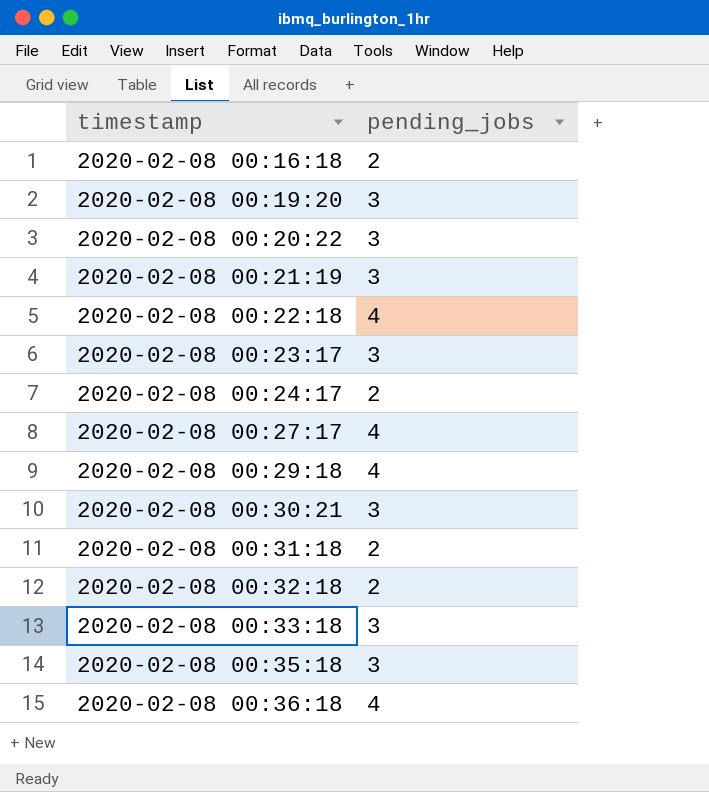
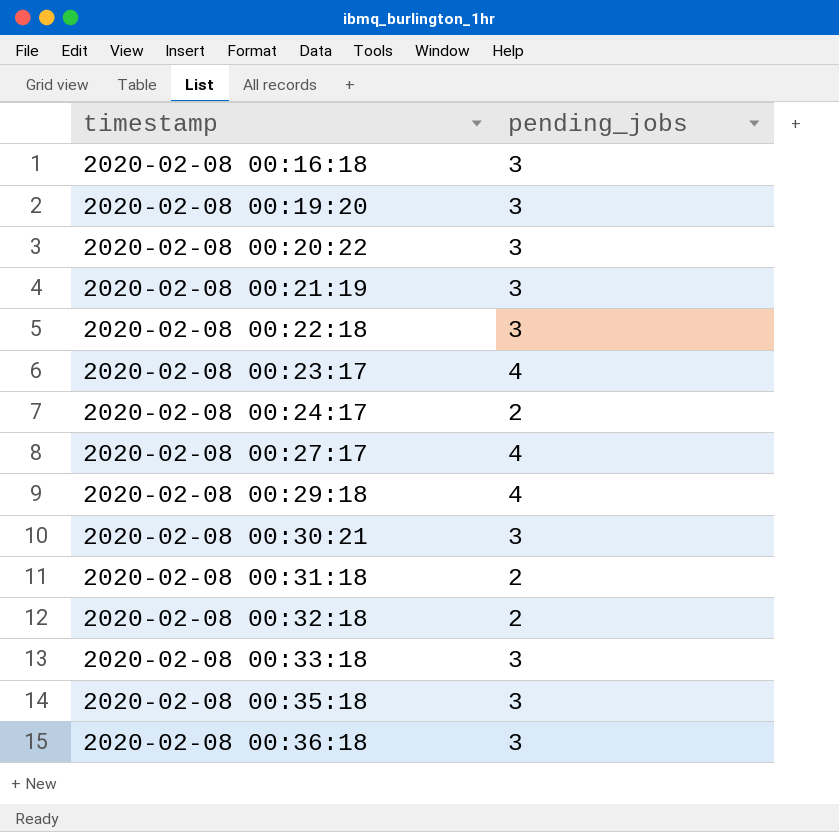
2020-02-08 00:16:18 | pending_jobs: 2 -> 3
2020-02-08 00:22:18 | pending_jobs: 4 -> 3
2020-02-08 00:23:17 | pending_jobs: 3 -> 4
2020-02-08 00:36:18 | pending_jobs: 4 -> 3

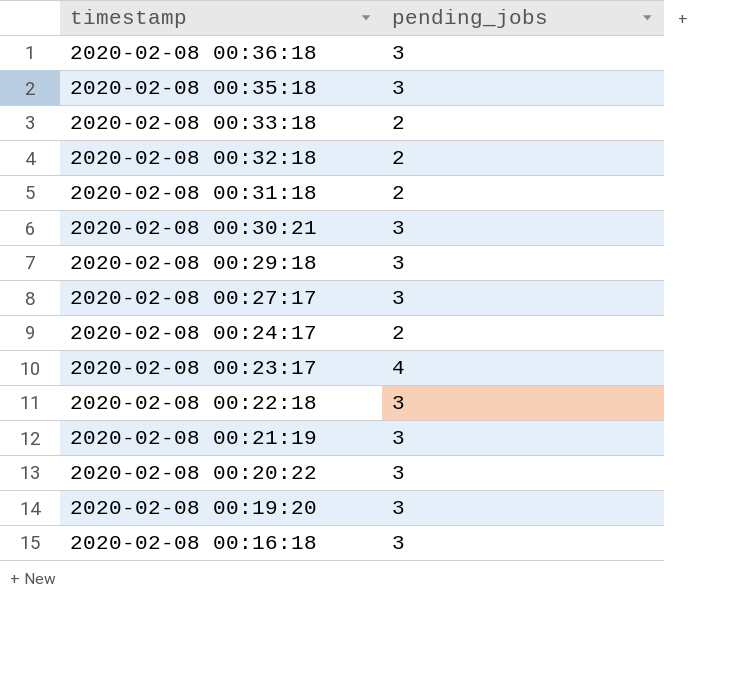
row order: timestamp ascending -> timestamp descending
2020-02-08 00:33:18 | pending_jobs: 3 -> 2
2020-02-08 00:29:18 | pending_jobs: 4 -> 3
2020-02-08 00:27:17 | pending_jobs: 4 -> 3

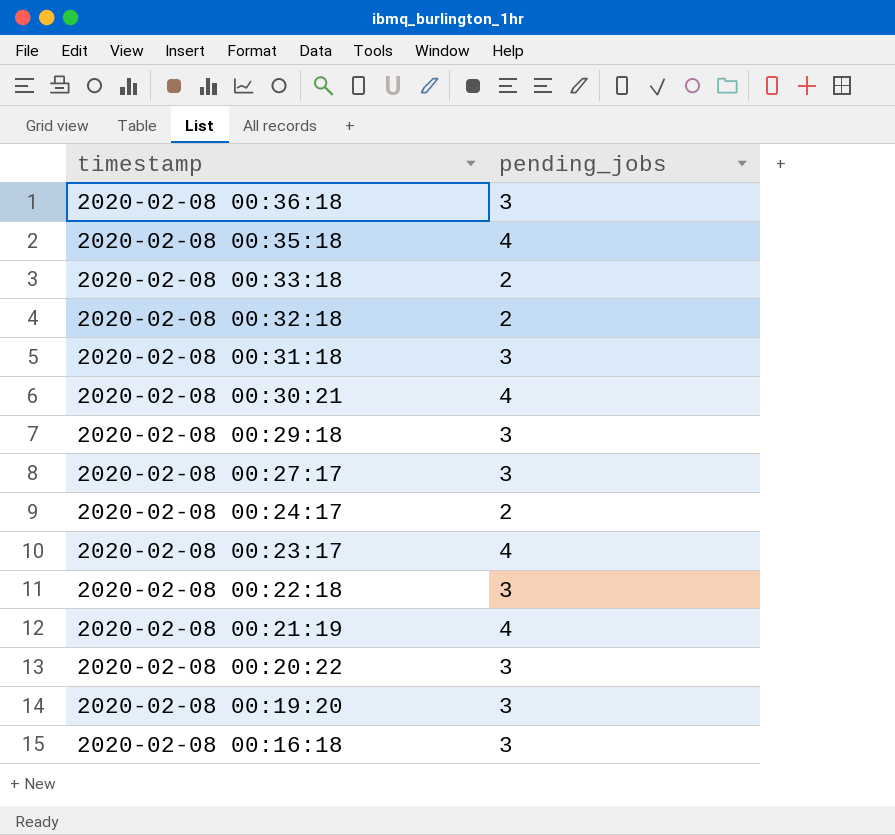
2020-02-08 00:35:18 | pending_jobs: 3 -> 4
2020-02-08 00:31:18 | pending_jobs: 2 -> 3
2020-02-08 00:30:21 | pending_jobs: 3 -> 4
2020-02-08 00:21:19 | pending_jobs: 3 -> 4

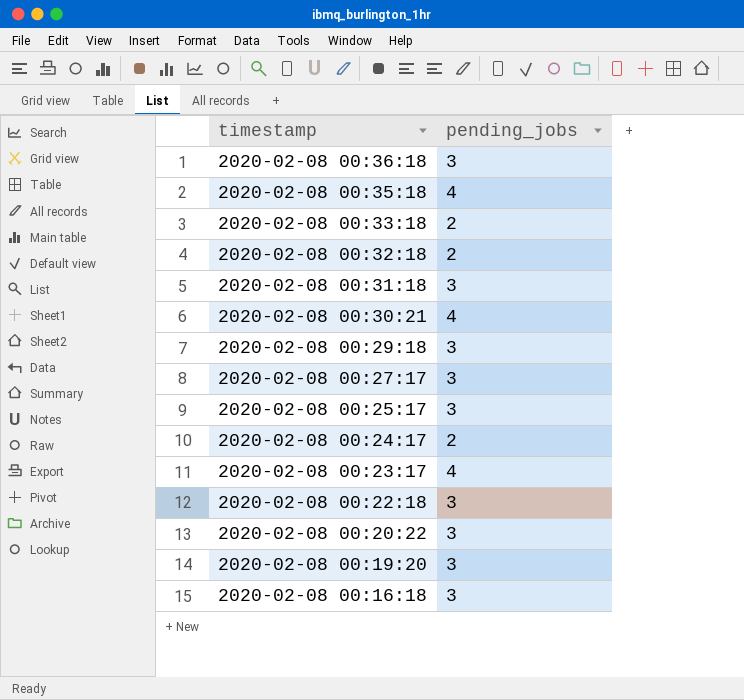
row 2020-02-08 00:21:19: 4 -> none
row 2020-02-08 00:25:17: none -> 3

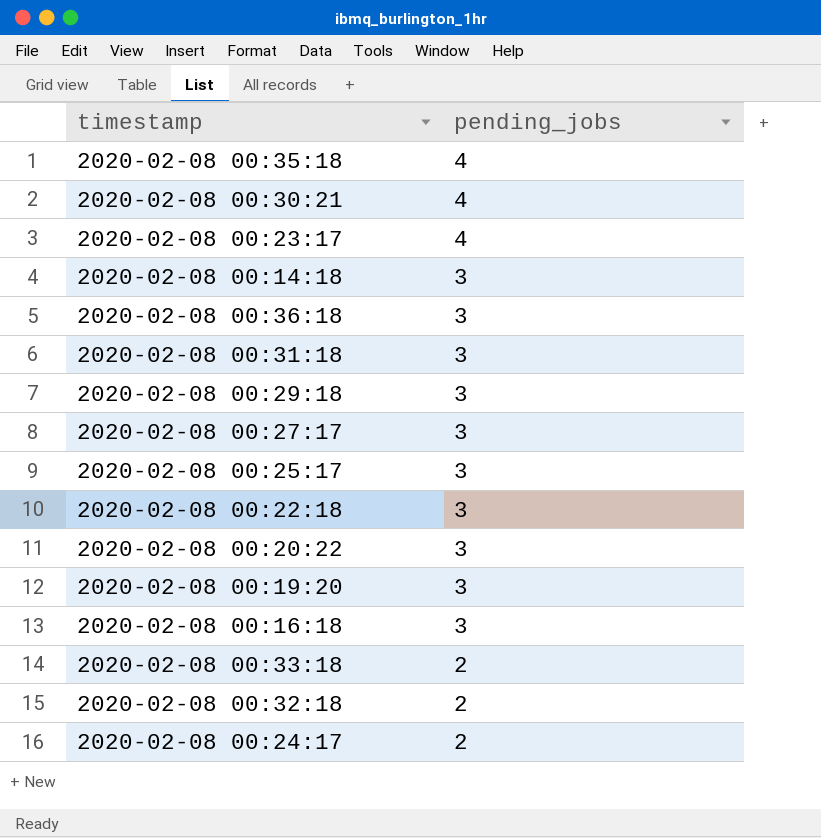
row order: timestamp descending -> pending_jobs descending
row 2020-02-08 00:14:18: none -> 3

